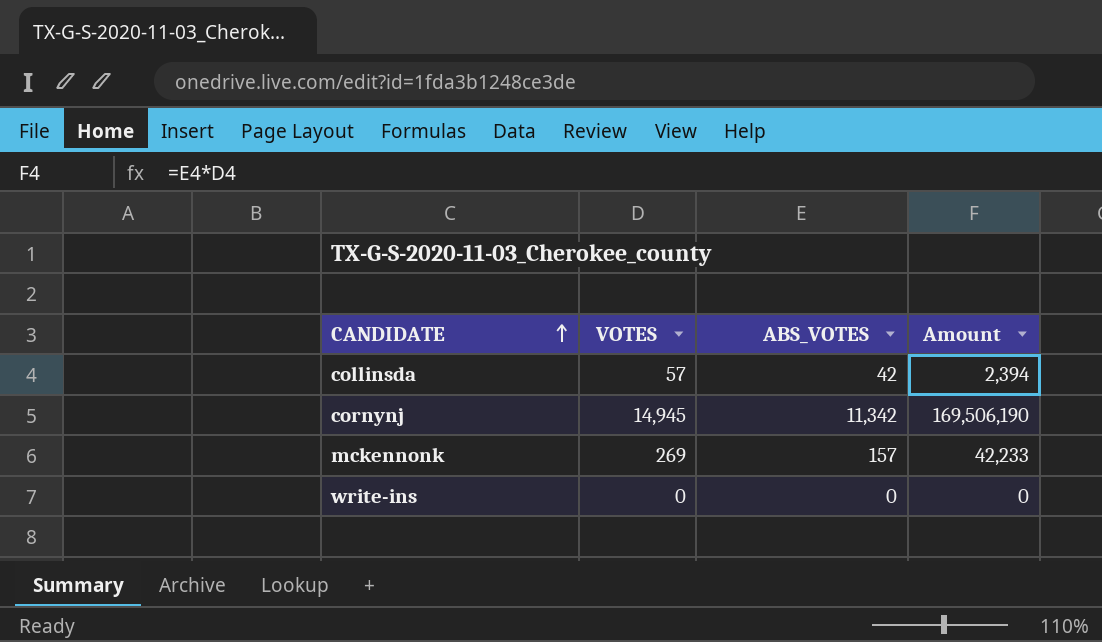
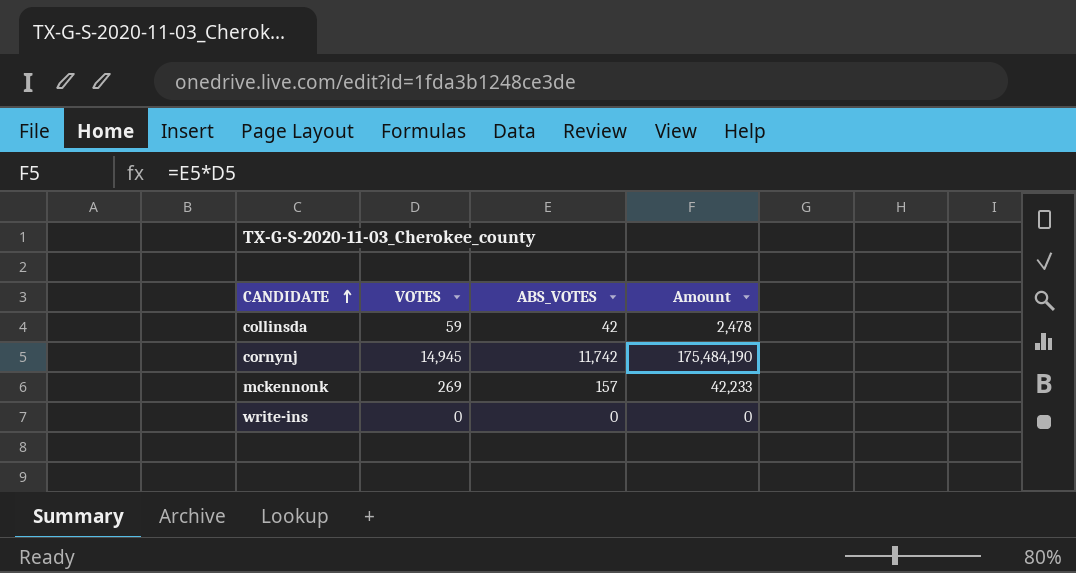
collinsda | VOTES: 57 -> 59
collinsda | Amount: 2,394 -> 2,478
cornynj | ABS_VOTES: 11,342 -> 11,742
cornynj | Amount: 169,506,190 -> 175,484,190

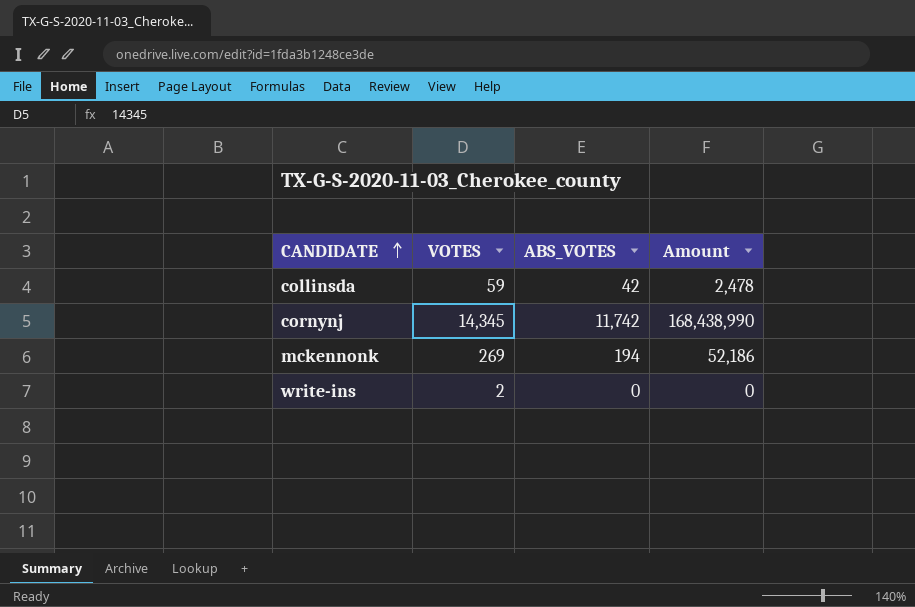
cornynj | VOTES: 14,945 -> 14,345
cornynj | Amount: 175,484,190 -> 168,438,990
mckennonk | ABS_VOTES: 157 -> 194
mckennonk | Amount: 42,233 -> 52,186
write-ins | VOTES: 0 -> 2

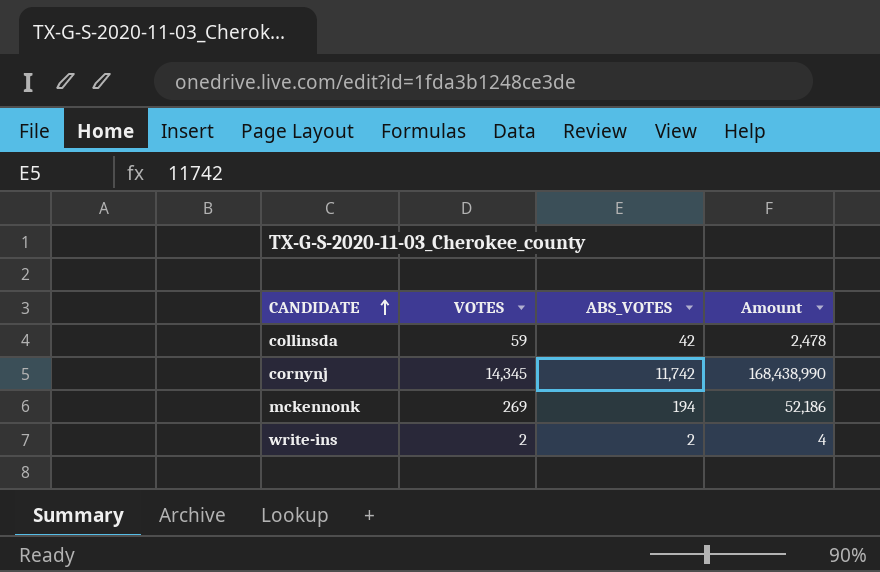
write-ins | ABS_VOTES: 0 -> 2
write-ins | Amount: 0 -> 4

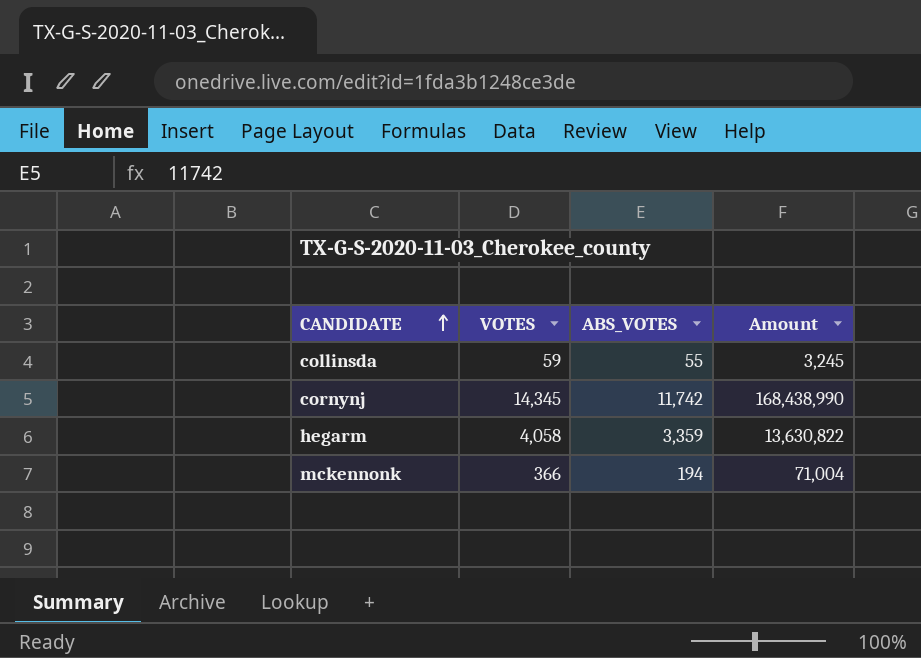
row write-ins: 2 | 2 | 4 -> none
collinsda | ABS_VOTES: 42 -> 55
collinsda | Amount: 2,478 -> 3,245
row hegarm: none -> 4,058 | 3,359 | 13,630,822
mckennonk | VOTES: 269 -> 366
mckennonk | Amount: 52,186 -> 71,004

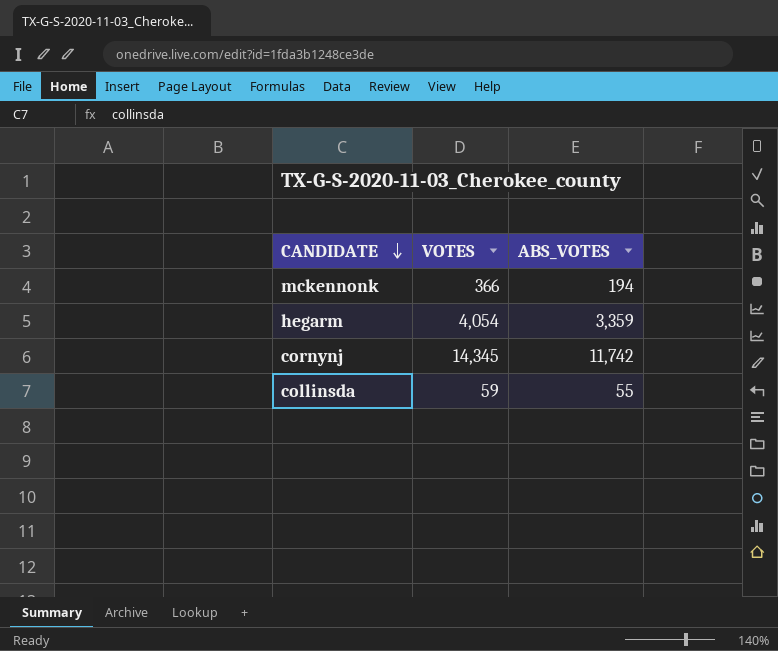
row order: CANDIDATE ascending -> CANDIDATE descending
column Amount | formula: [VOTES] * [ABS_VOTES] -> none
hegarm | VOTES: 4,058 -> 4,054

